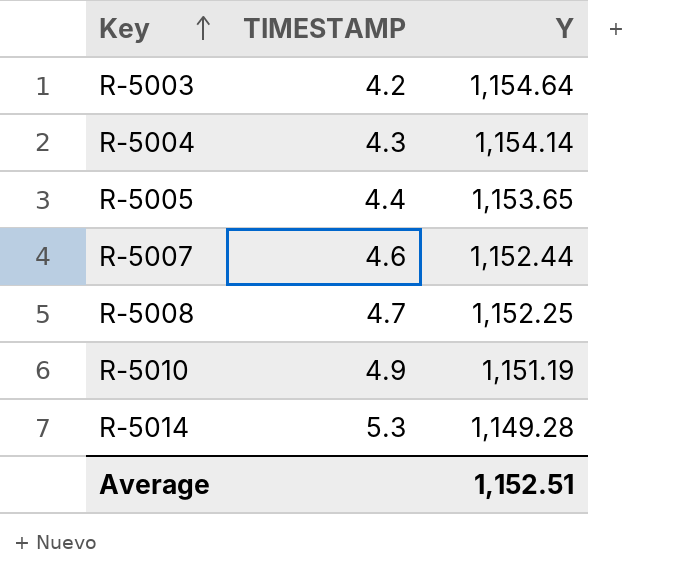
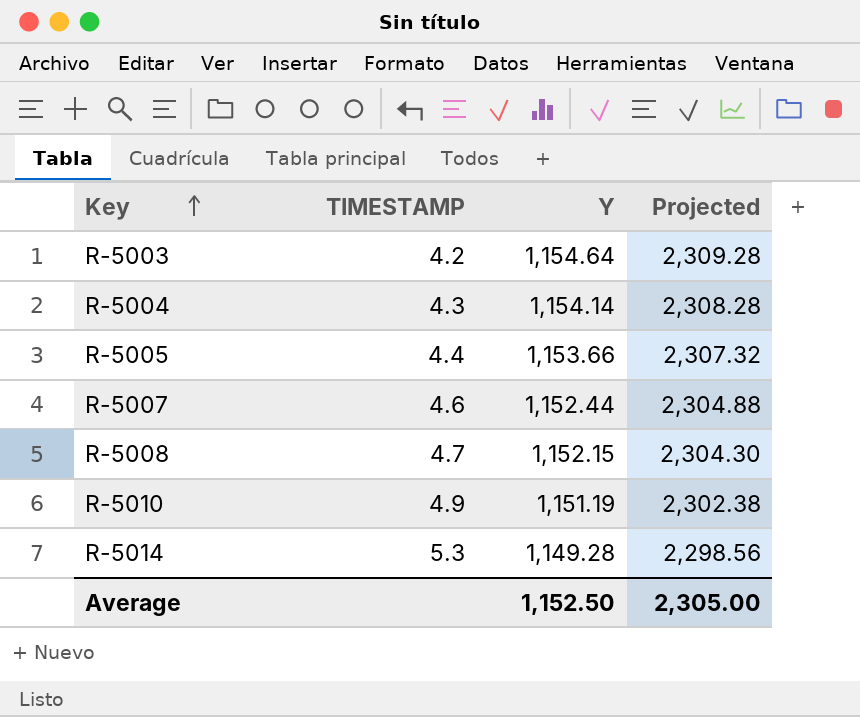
column Projected | formula: none -> [Y] * 2
R-5005 | Y: 1,153.65 -> 1,153.66
R-5008 | Y: 1,152.25 -> 1,152.15
Average | Y: 1,152.51 -> 1,152.50

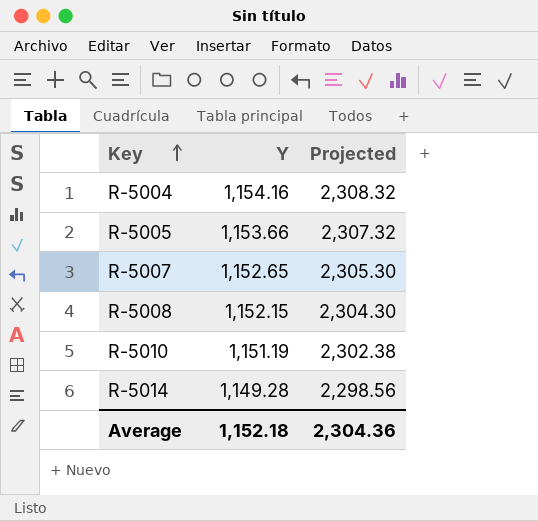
column TIMESTAMP | position: 2 -> none
row R-5003: 4.2 | 1,154.64 | 2,309.28 -> none
R-5004 | Y: 1,154.14 -> 1,154.16
R-5004 | Projected: 2,308.28 -> 2,308.32
R-5007 | Y: 1,152.44 -> 1,152.65
R-5007 | Projected: 2,304.88 -> 2,305.30
Average | Y: 1,152.50 -> 1,152.18
Average | Projected: 2,305.00 -> 2,304.36

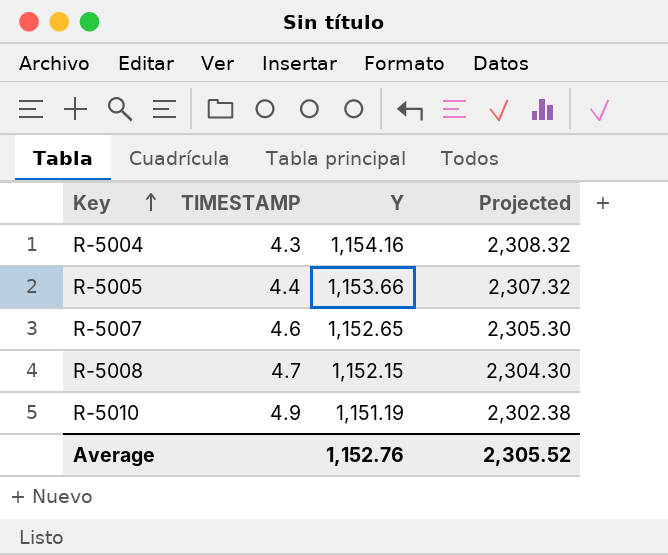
column TIMESTAMP | position: none -> 2
row R-5014: 1,149.28 | 2,298.56 -> none
Average | Y: 1,152.18 -> 1,152.76
Average | Projected: 2,304.36 -> 2,305.52

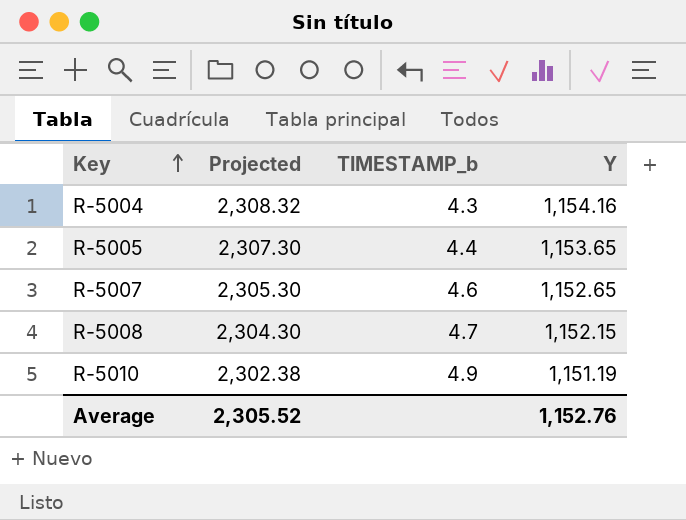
column Projected | position: 4 -> 2
column name: TIMESTAMP -> TIMESTAMP_b
R-5005 | Projected: 2,307.32 -> 2,307.30
R-5005 | Y: 1,153.66 -> 1,153.65

